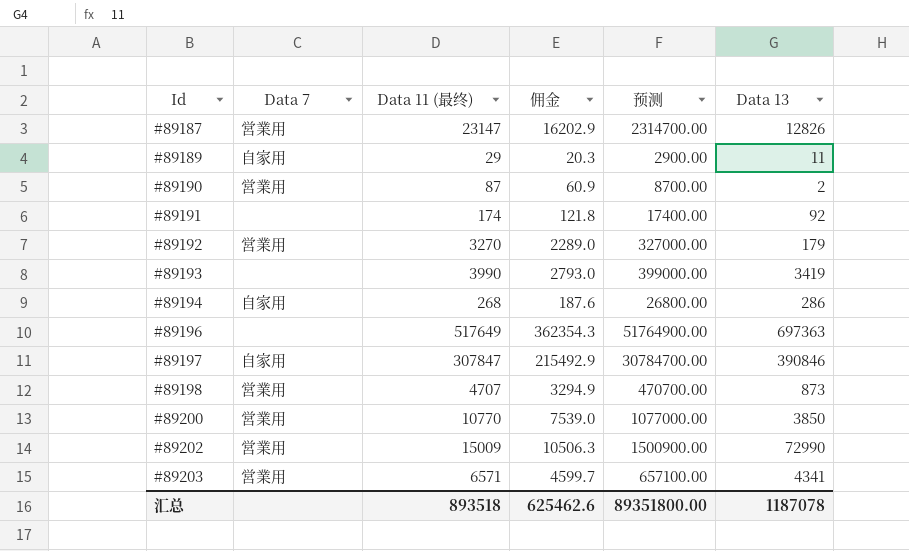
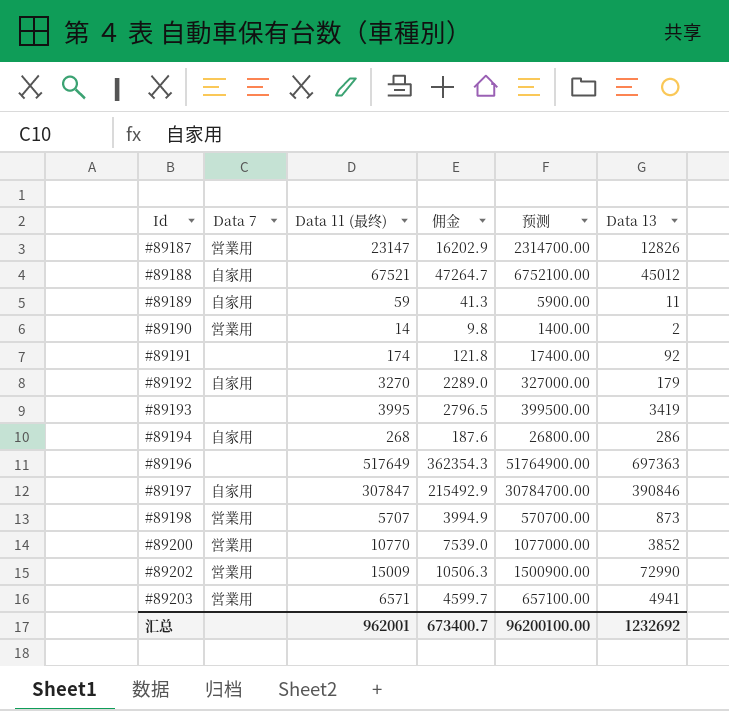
row #89188: none -> 自家用 | 67521 | 47264.7 | 6752100.00 | 45012
#89189 | Data 11 (最终): 29 -> 59
#89189 | 佣金: 20.3 -> 41.3
#89189 | 预测: 2900.00 -> 5900.00
#89190 | Data 11 (最终): 87 -> 14
#89190 | 佣金: 60.9 -> 9.8
#89190 | 预测: 8700.00 -> 1400.00
#89192 | Data 7: 営業用 -> 自家用
#89193 | Data 11 (最终): 3990 -> 3995
#89193 | 佣金: 2793.0 -> 2796.5
#89193 | 预测: 399000.00 -> 399500.00
#89198 | Data 11 (最终): 4707 -> 5707
#89198 | 佣金: 3294.9 -> 3994.9
#89198 | 预测: 470700.00 -> 570700.00
#89200 | Data 13: 3850 -> 3852
#89203 | Data 13: 4341 -> 4941
汇总 | Data 11 (最终): 893518 -> 962001
汇总 | 佣金: 625462.6 -> 673400.7
汇总 | 预测: 89351800.00 -> 96200100.00
汇总 | Data 13: 1187078 -> 1232692

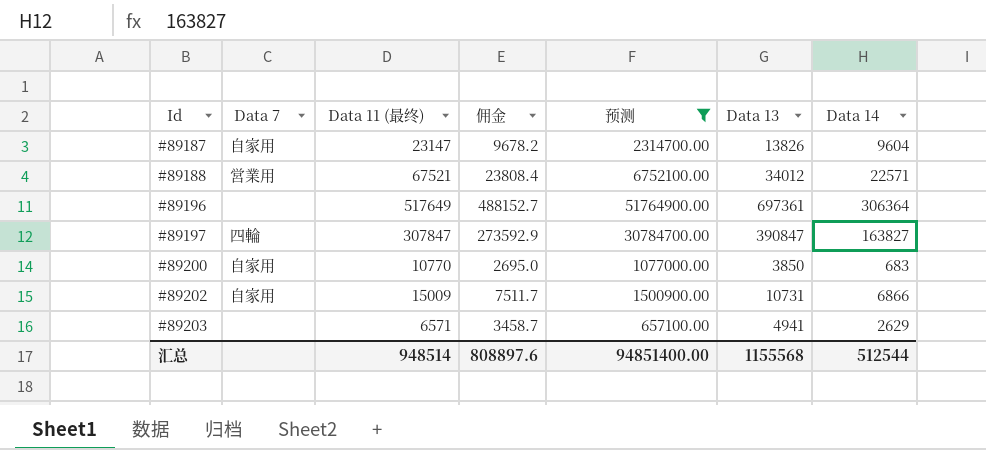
filter: none -> 预测 >= 657100.00
column 佣金 | formula: [Data 11 (最终)] * 0.7 -> [Data 13] * 0.7
column Data 14 | position: none -> 7
#89187 | Data 7: 営業用 -> 自家用
#89187 | Data 13: 12826 -> 13826
#89188 | Data 7: 自家用 -> 営業用
#89188 | Data 13: 45012 -> 34012
#89196 | Data 13: 697363 -> 697361
#89197 | Data 7: 自家用 -> 四輪
#89197 | Data 13: 390846 -> 390847
#89200 | Data 7: 営業用 -> 自家用
#89200 | Data 13: 3852 -> 3850
#89202 | Data 7: 営業用 -> 自家用
#89202 | Data 13: 72990 -> 10731
#89203 | Data 7: 営業用 -> none
汇总 | Data 11 (最终): 962001 -> 948514
汇总 | 佣金: 673400.7 -> 808897.6
汇总 | 预测: 96200100.00 -> 94851400.00
汇总 | Data 13: 1232692 -> 1155568

